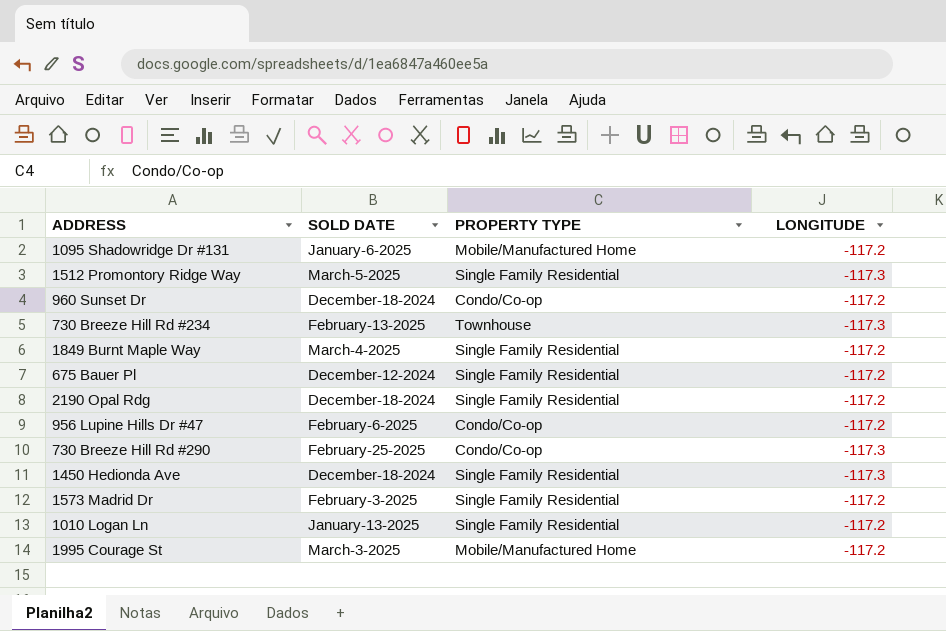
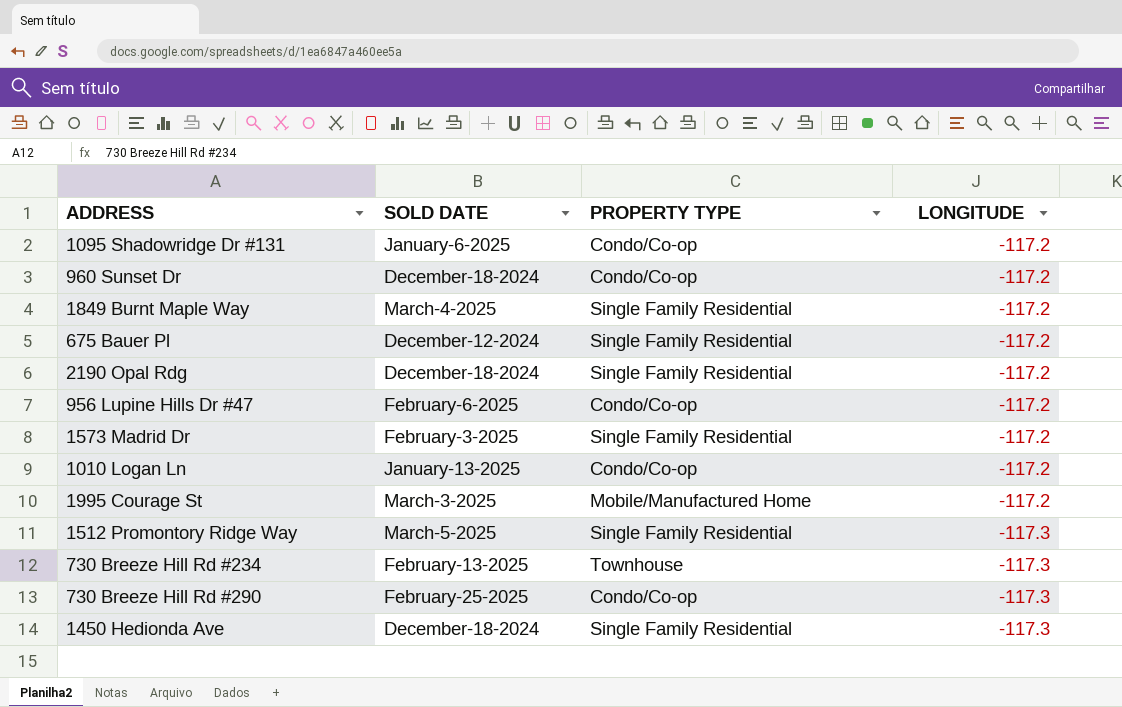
row order: none -> LONGITUDE descending
1095 Shadowridge Dr #131 | PROPERTY TYPE: Mobile/Manufactured Home -> Condo/Co-op
1010 Logan Ln | PROPERTY TYPE: Single Family Residential -> Condo/Co-op

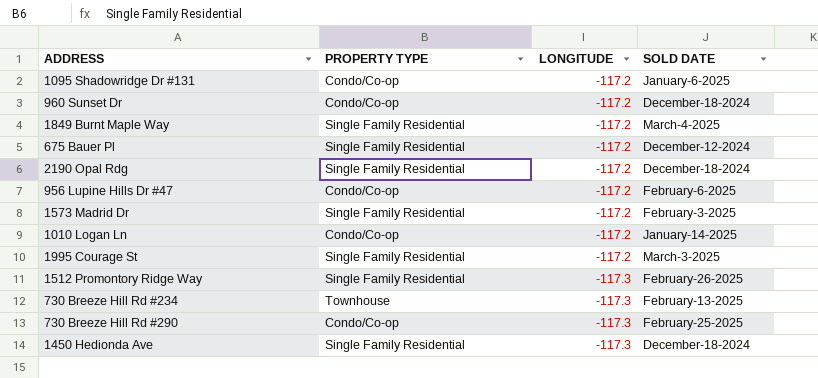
column SOLD DATE | position: 2 -> 4
1010 Logan Ln | SOLD DATE: January-13-2025 -> January-14-2025
1995 Courage St | PROPERTY TYPE: Mobile/Manufactured Home -> Single Family Residential
1512 Promontory Ridge Way | SOLD DATE: March-5-2025 -> February-26-2025

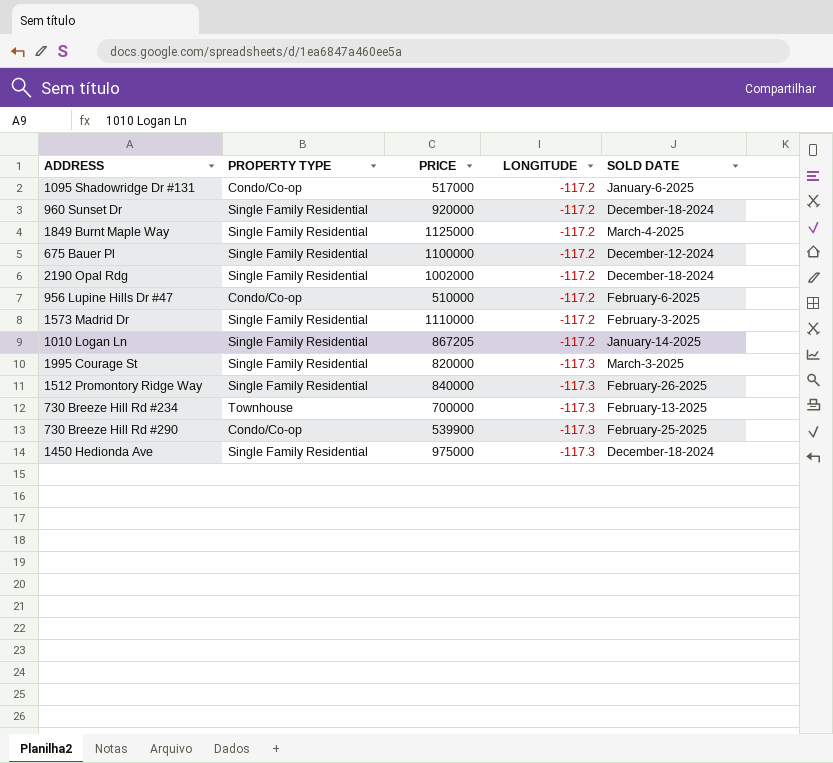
column PRICE | position: none -> 3
960 Sunset Dr | PROPERTY TYPE: Condo/Co-op -> Single Family Residential
1010 Logan Ln | PROPERTY TYPE: Condo/Co-op -> Single Family Residential
1995 Courage St | LONGITUDE: -117.2 -> -117.3

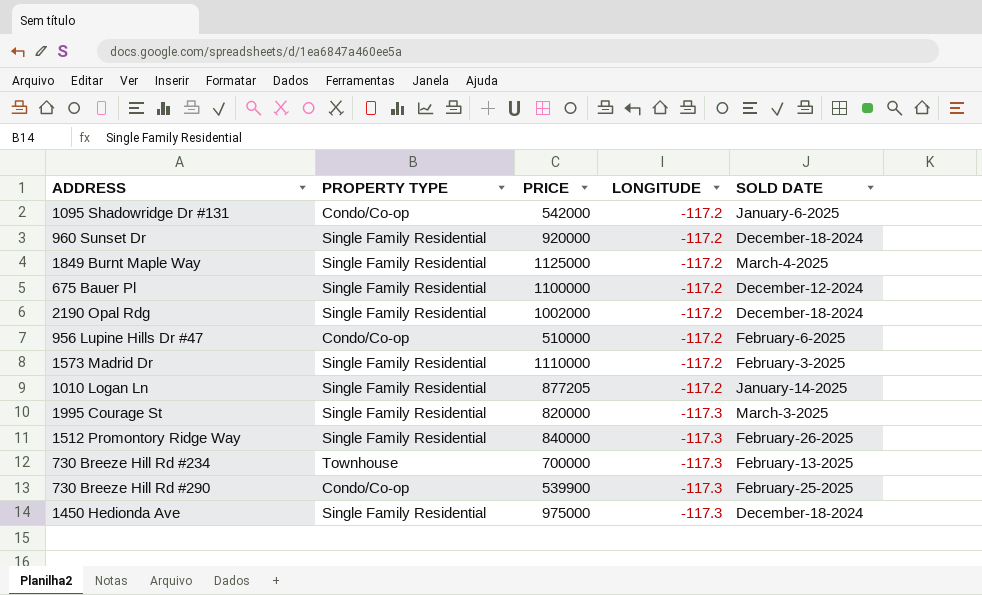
1095 Shadowridge Dr #131 | PRICE: 517000 -> 542000
1010 Logan Ln | PRICE: 867205 -> 877205

